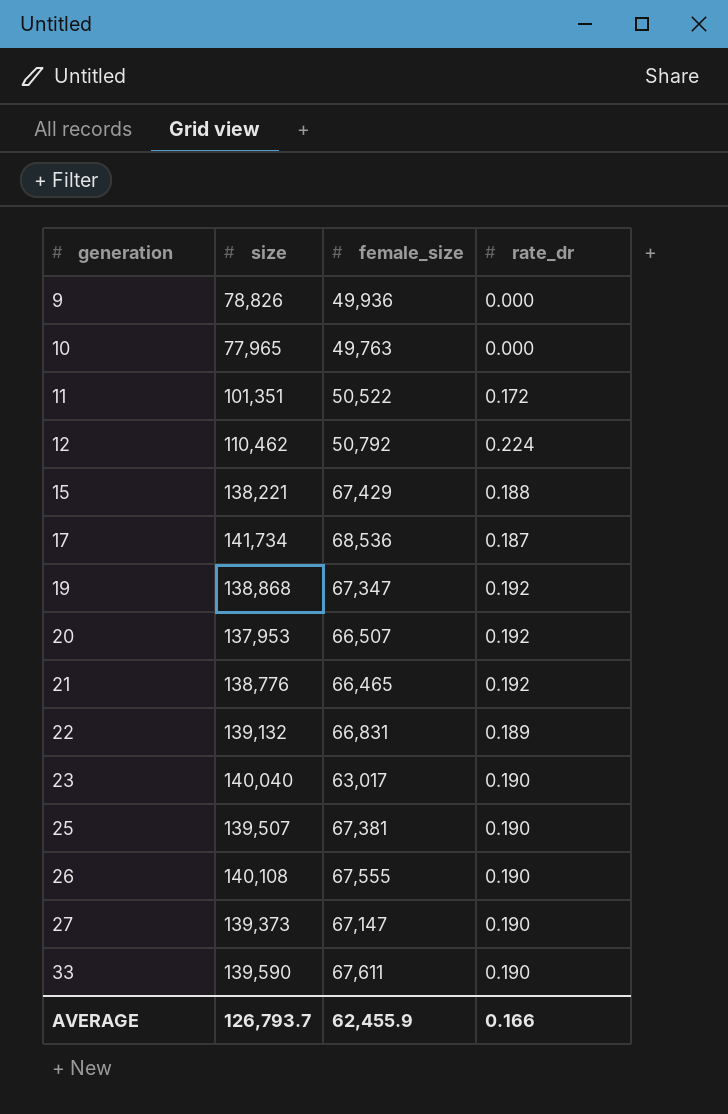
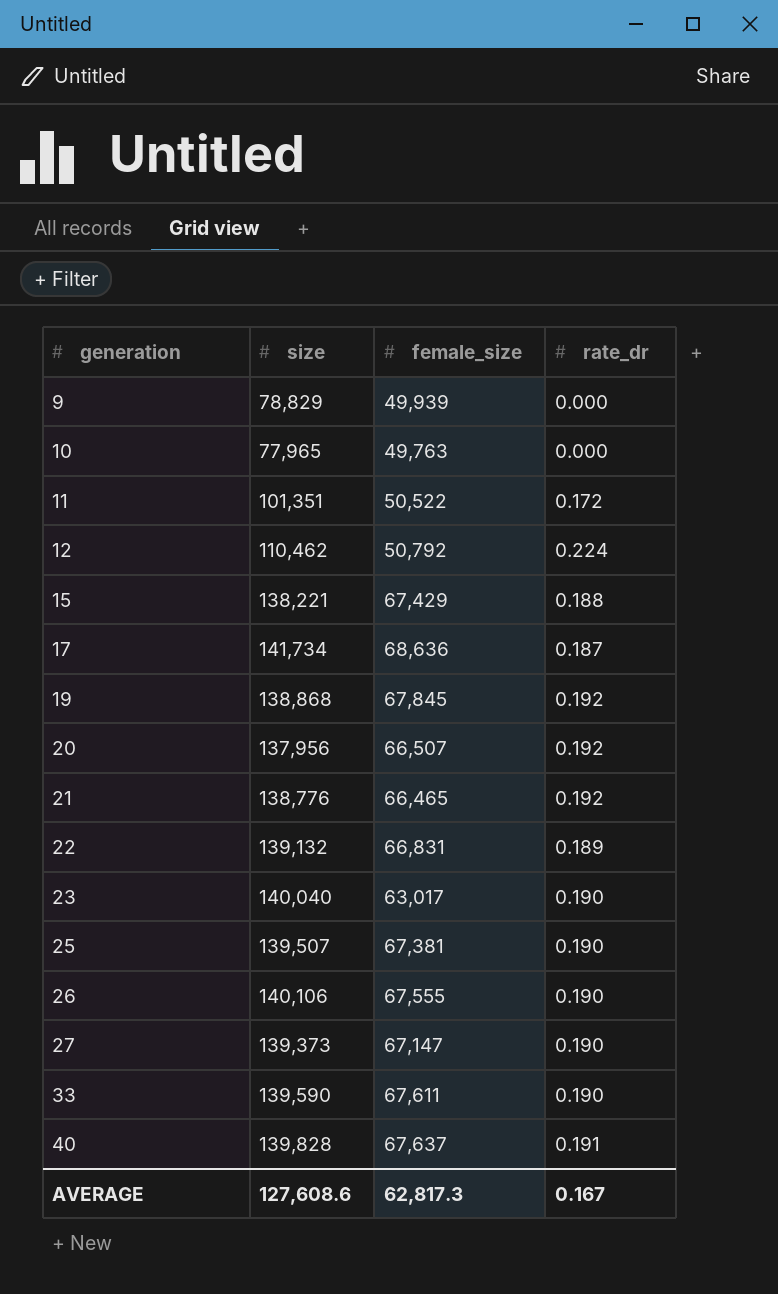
9 | size: 78,826 -> 78,829
9 | female_size: 49,936 -> 49,939
17 | female_size: 68,536 -> 68,636
19 | female_size: 67,347 -> 67,845
20 | size: 137,953 -> 137,956
26 | size: 140,108 -> 140,106
row 40: none -> 139,828 | 67,637 | 0.191
AVERAGE | size: 126,793.7 -> 127,608.6
AVERAGE | female_size: 62,455.9 -> 62,817.3
AVERAGE | rate_dr: 0.166 -> 0.167

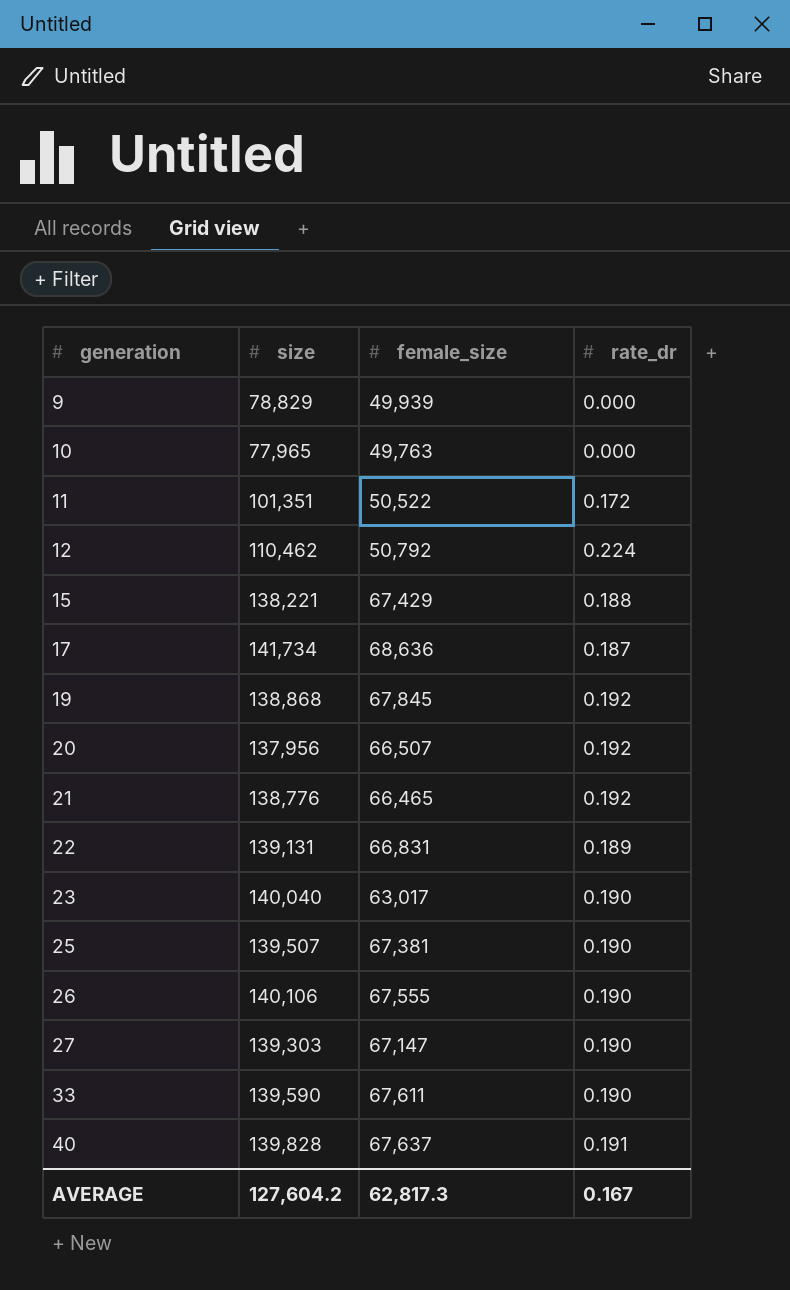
22 | size: 139,132 -> 139,131
27 | size: 139,373 -> 139,303
AVERAGE | size: 127,608.6 -> 127,604.2

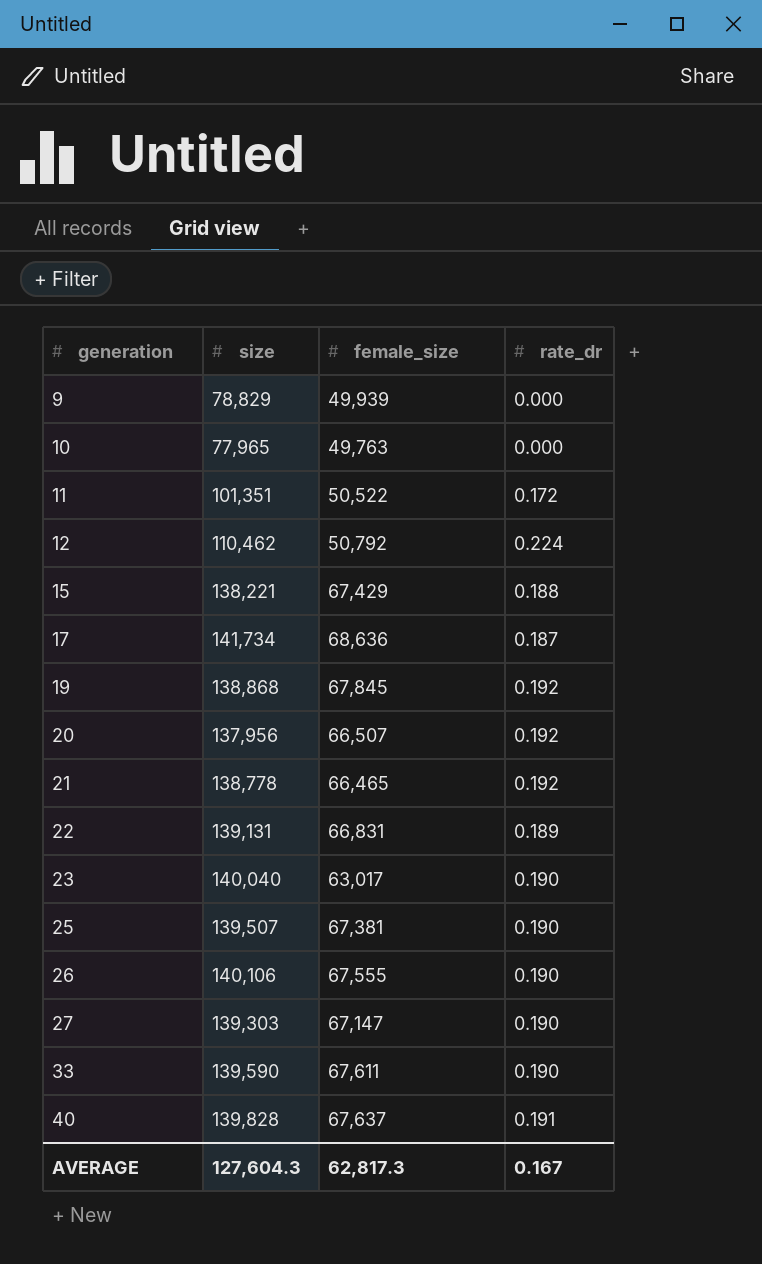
21 | size: 138,776 -> 138,778
AVERAGE | size: 127,604.2 -> 127,604.3

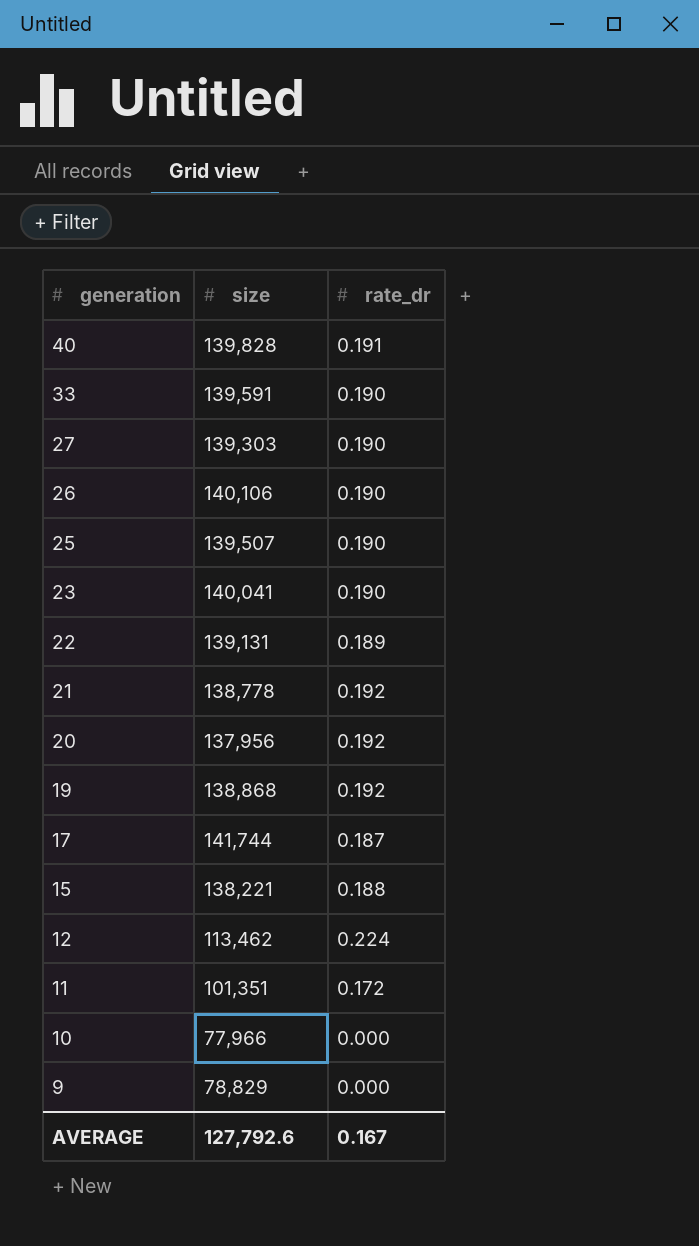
row order: generation ascending -> generation descending
column female_size | position: 3 -> none
33 | size: 139,590 -> 139,591
23 | size: 140,040 -> 140,041
17 | size: 141,734 -> 141,744
12 | size: 110,462 -> 113,462
10 | size: 77,965 -> 77,966
AVERAGE | size: 127,604.3 -> 127,792.6

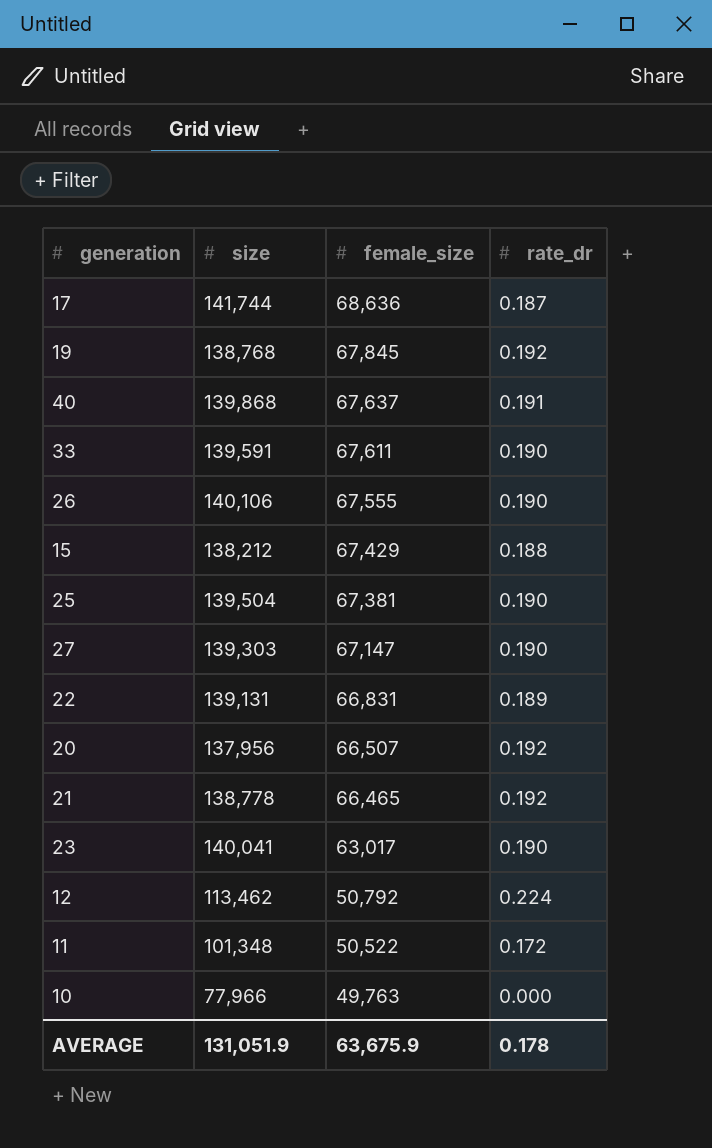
row order: generation descending -> female_size descending
column female_size | position: none -> 3
row 9: 78,829 | 0.000 -> none
19 | size: 138,868 -> 138,768
40 | size: 139,828 -> 139,868
15 | size: 138,221 -> 138,212
25 | size: 139,507 -> 139,504
11 | size: 101,351 -> 101,348
AVERAGE | size: 127,792.6 -> 131,051.9
AVERAGE | rate_dr: 0.167 -> 0.178

